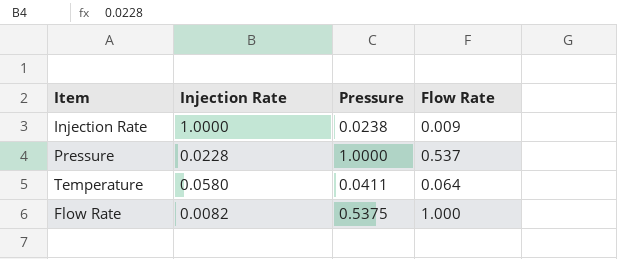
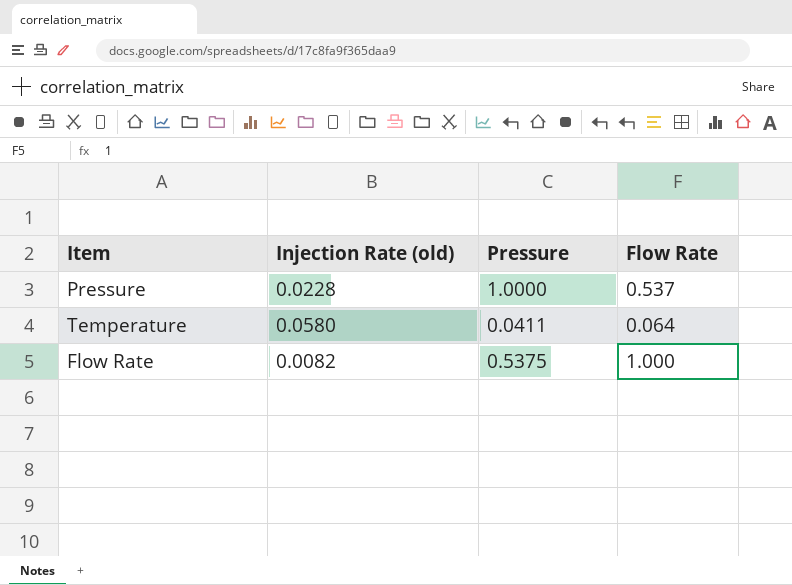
column name: Injection Rate -> Injection Rate (old)
row Injection Rate: 1.0000 | 0.0238 | 0.009 -> none

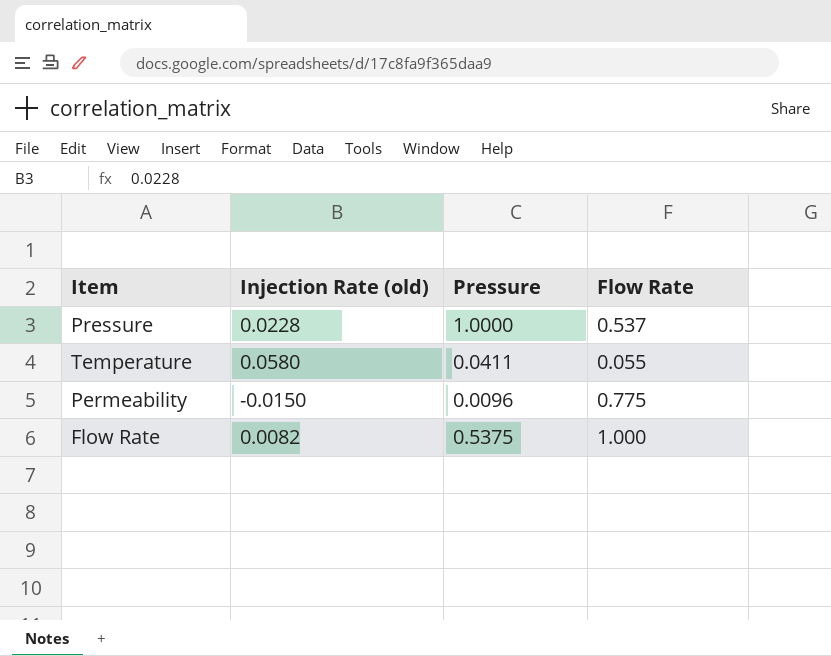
Temperature | Flow Rate: 0.064 -> 0.055
row Permeability: none -> -0.0150 | 0.0096 | 0.775

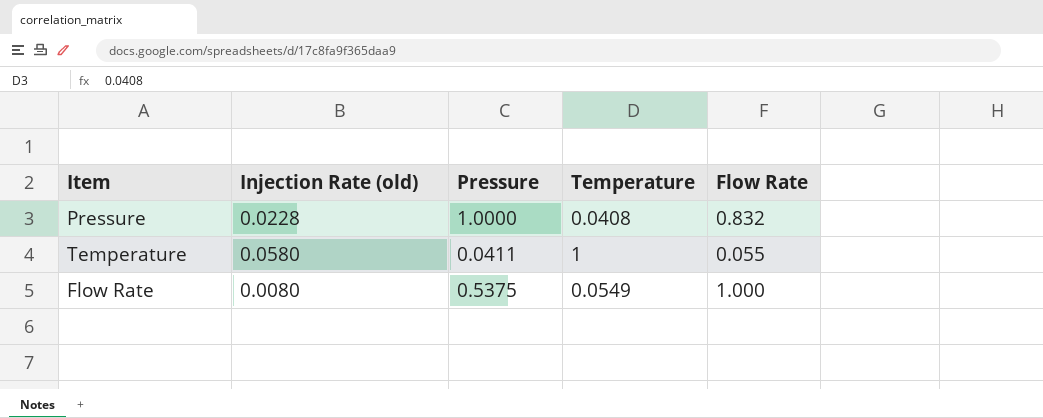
column Temperature | position: none -> 4
row Permeability: -0.0150 | 0.0096 | 0.775 -> none
Pressure | Flow Rate: 0.537 -> 0.832
Flow Rate | Injection Rate (old): 0.0082 -> 0.0080

